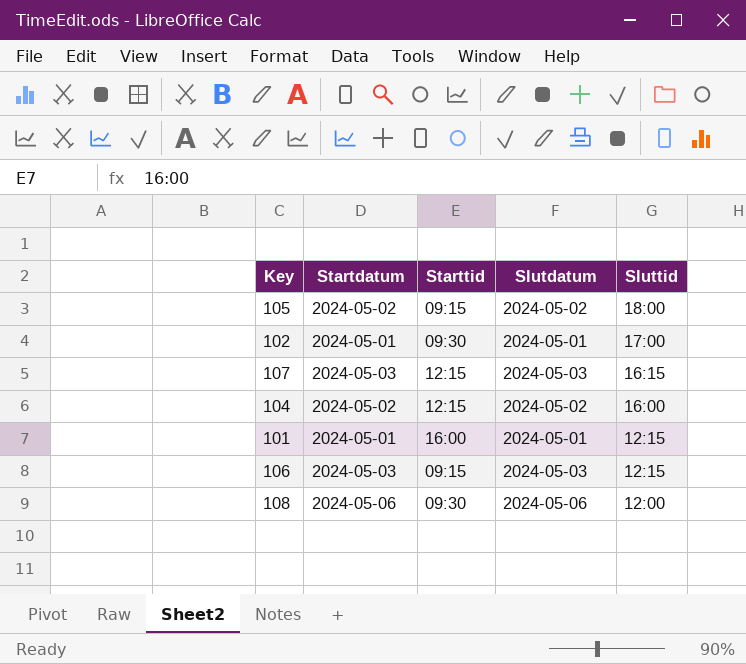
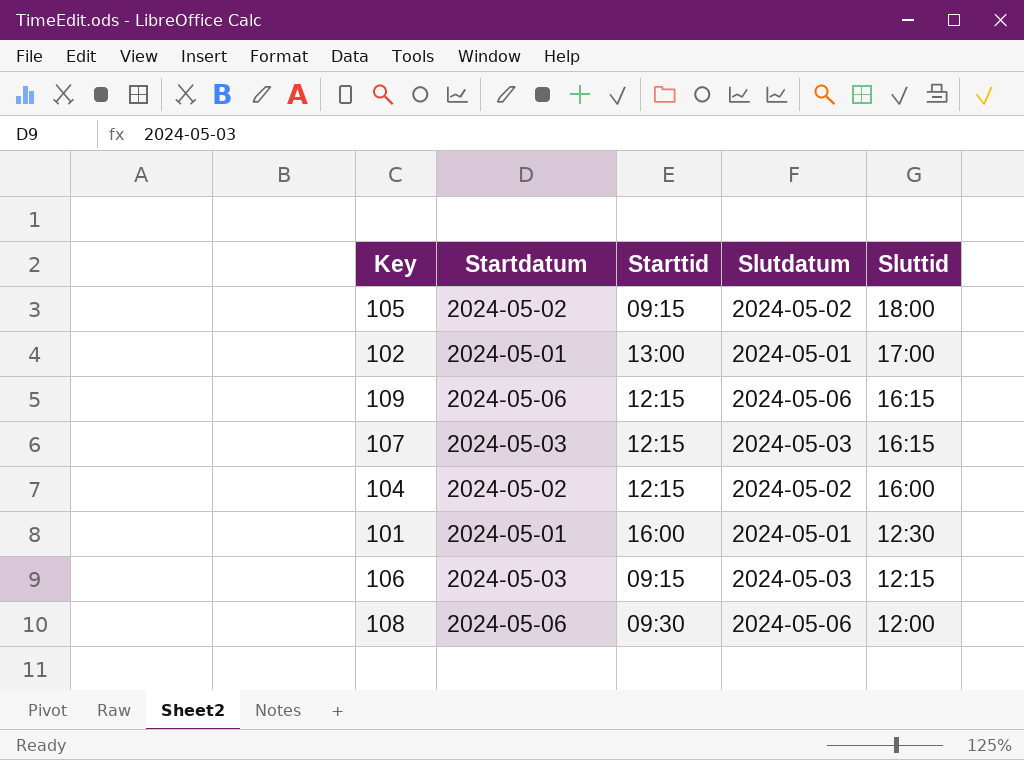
102 | Starttid: 09:30 -> 13:00
row 109: none -> 2024-05-06 | 12:15 | 2024-05-06 | 16:15
101 | Sluttid: 12:15 -> 12:30

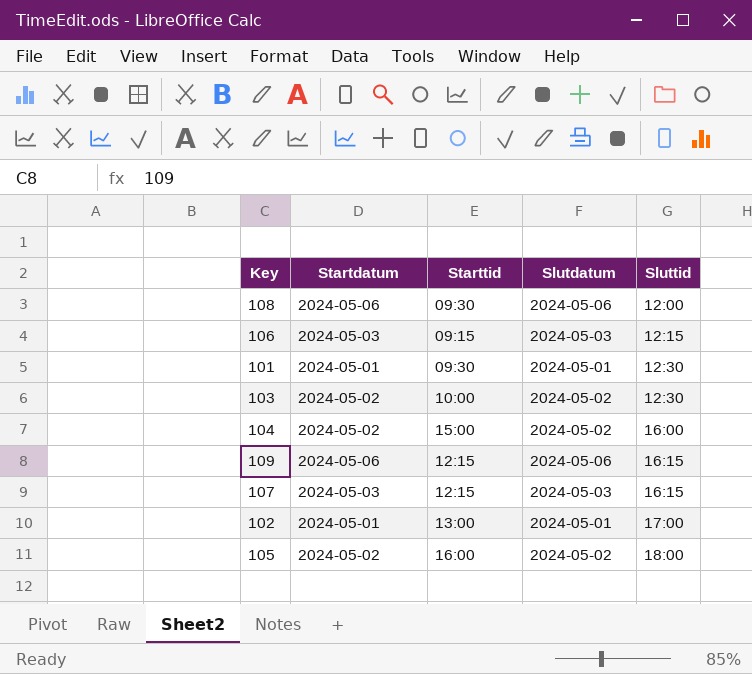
row order: Sluttid descending -> Sluttid ascending
101 | Starttid: 16:00 -> 09:30
row 103: none -> 2024-05-02 | 10:00 | 2024-05-02 | 12:30
104 | Starttid: 12:15 -> 15:00
105 | Starttid: 09:15 -> 16:00

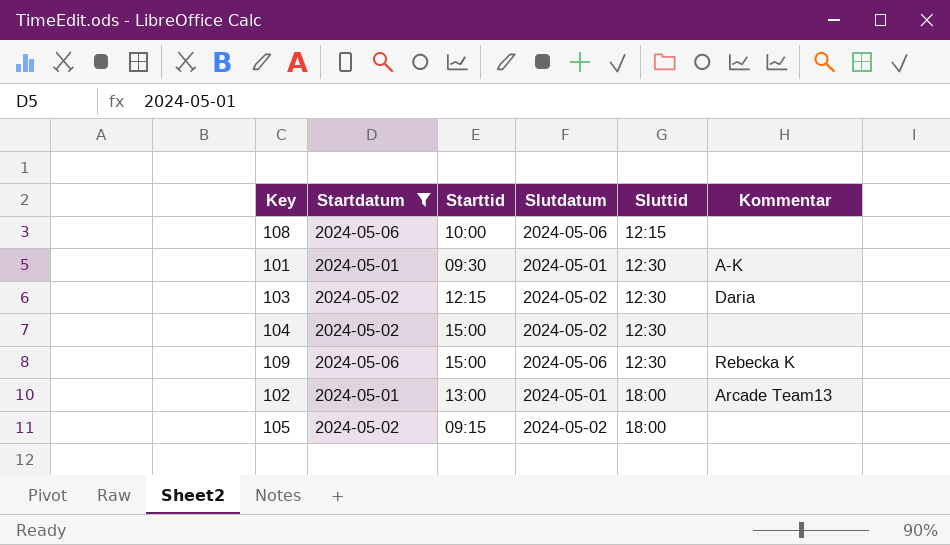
filter: none -> Startdatum != 2024-05-03
column Kommentar | position: none -> 6
108 | Starttid: 09:30 -> 10:00
108 | Sluttid: 12:00 -> 12:15
103 | Starttid: 10:00 -> 12:15
104 | Sluttid: 16:00 -> 12:30
109 | Starttid: 12:15 -> 15:00
109 | Sluttid: 16:15 -> 12:30
102 | Sluttid: 17:00 -> 18:00
105 | Starttid: 16:00 -> 09:15

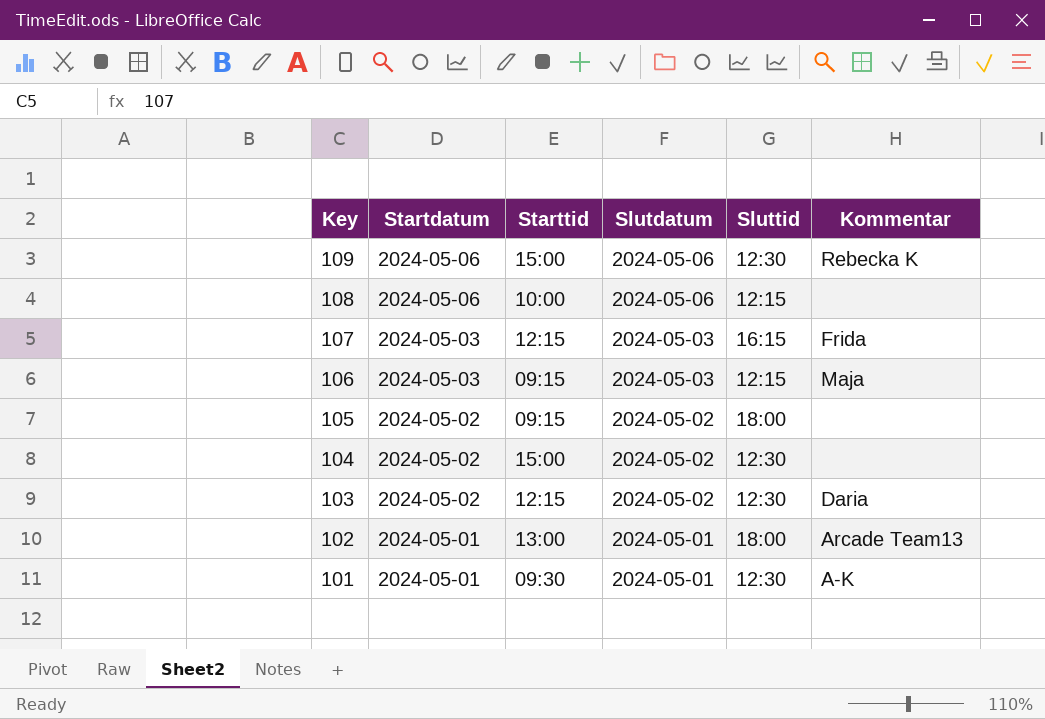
filter: Startdatum != 2024-05-03 -> none
row order: Sluttid ascending -> Key descending

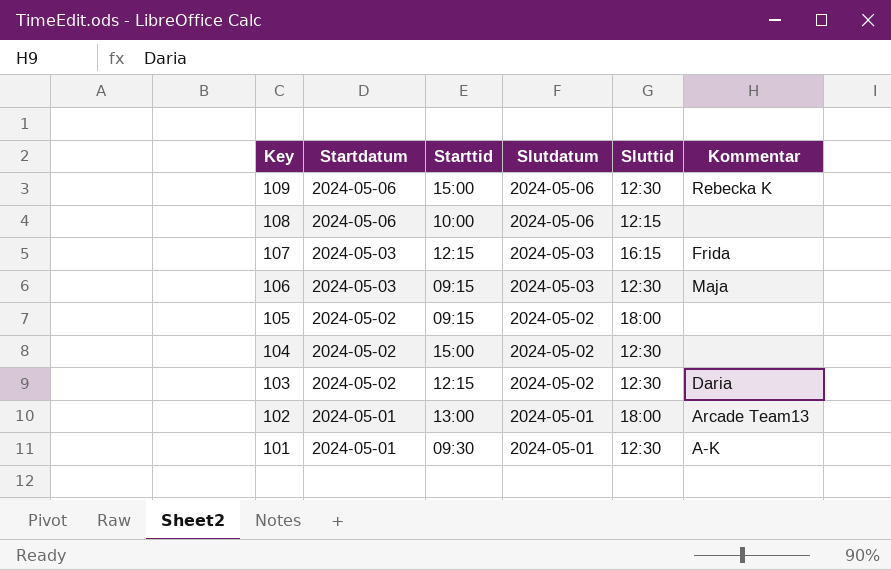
106 | Sluttid: 12:15 -> 12:30

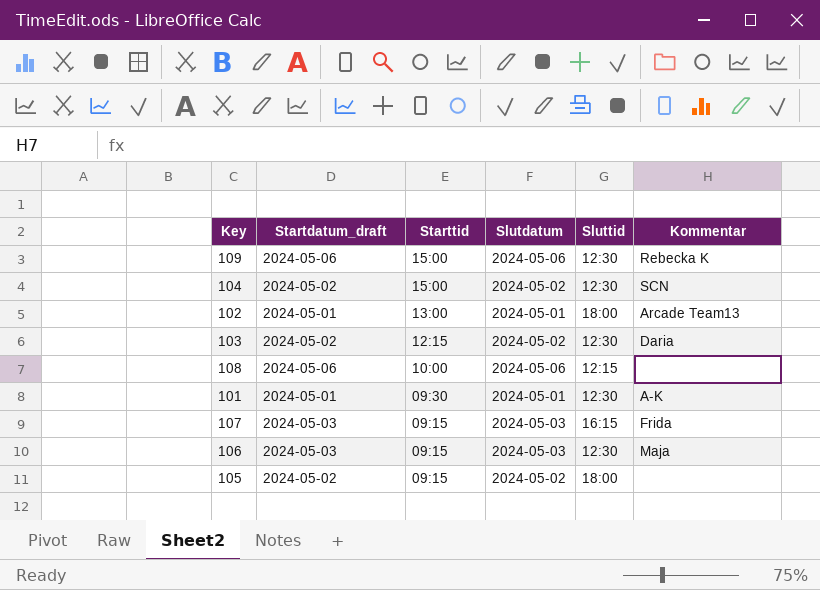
row order: Key descending -> Starttid descending
column name: Startdatum -> Startdatum_draft
104 | Kommentar: none -> SCN
107 | Starttid: 12:15 -> 09:15

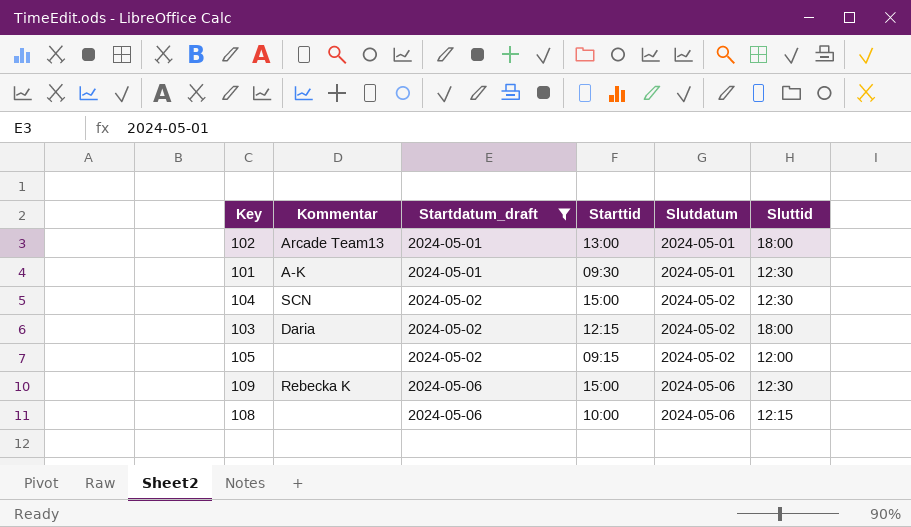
filter: none -> Startdatum_draft != 2024-05-03
row order: Starttid descending -> Startdatum_draft ascending
column Kommentar | position: 6 -> 2
103 | Sluttid: 12:30 -> 18:00
105 | Sluttid: 18:00 -> 12:00

